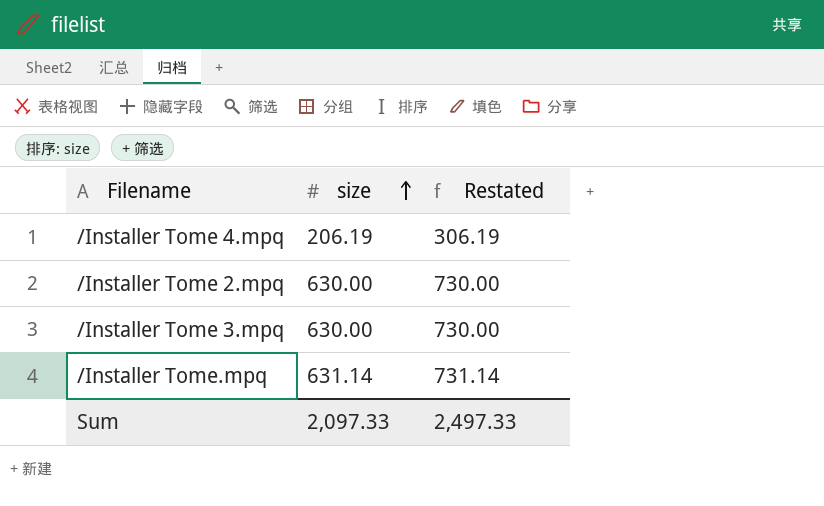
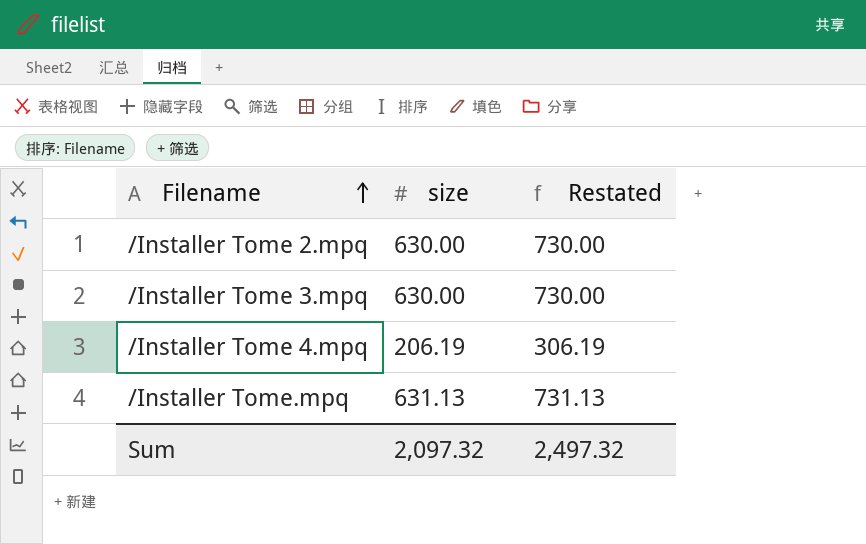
row order: size ascending -> Filename ascending
/Installer Tome.mpq | size: 631.14 -> 631.13
/Installer Tome.mpq | Restated: 731.14 -> 731.13
Sum | size: 2,097.33 -> 2,097.32
Sum | Restated: 2,497.33 -> 2,497.32

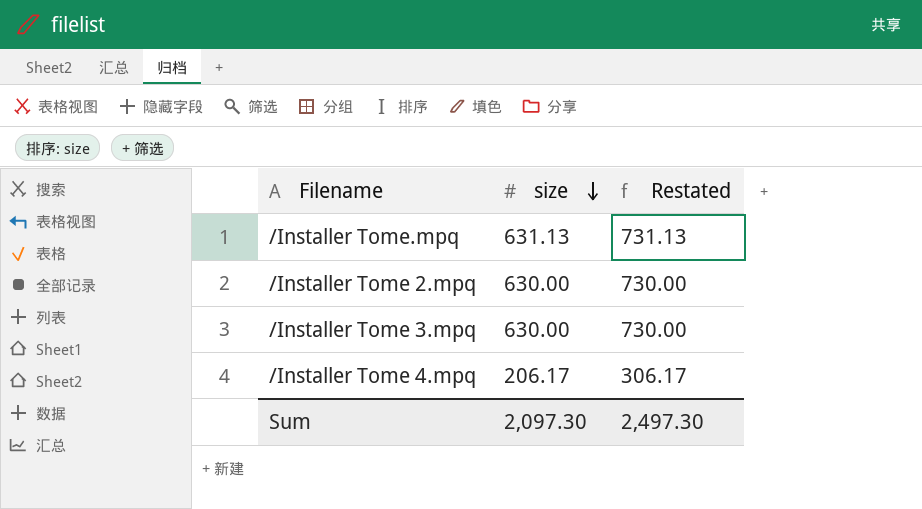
row order: Filename ascending -> size descending
/Installer Tome 4.mpq | size: 206.19 -> 206.17
/Installer Tome 4.mpq | Restated: 306.19 -> 306.17
Sum | size: 2,097.32 -> 2,097.30
Sum | Restated: 2,497.32 -> 2,497.30

